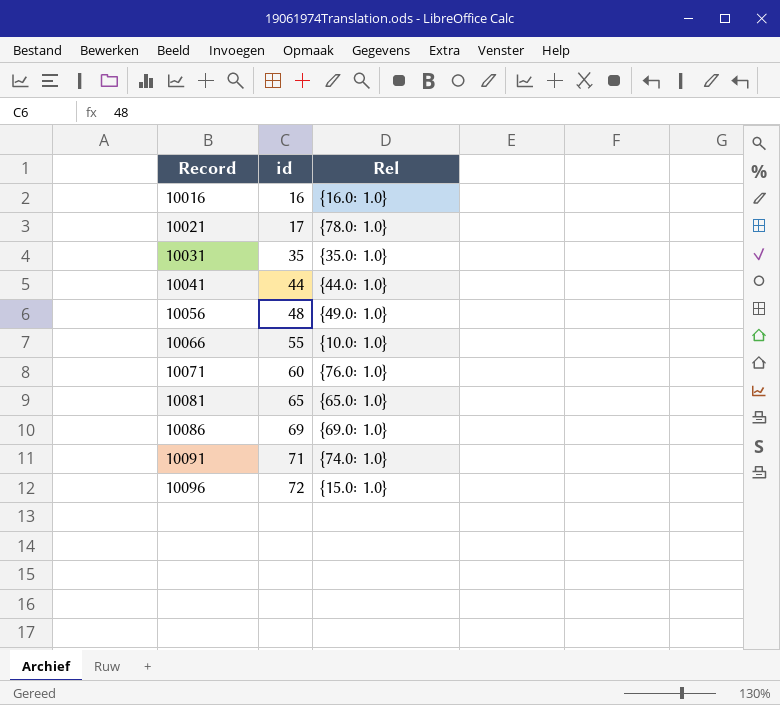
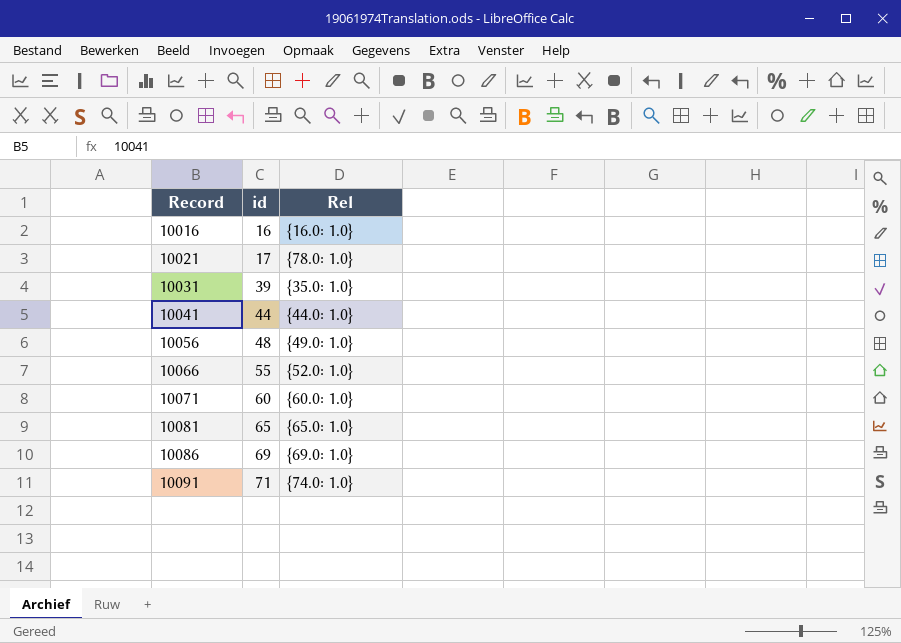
row 10096: 72 | {15.0: 1.0} -> none
10031 | id: 35 -> 39
10066 | Rel: {10.0: 1.0} -> {52.0: 1.0}
10071 | Rel: {76.0: 1.0} -> {60.0: 1.0}

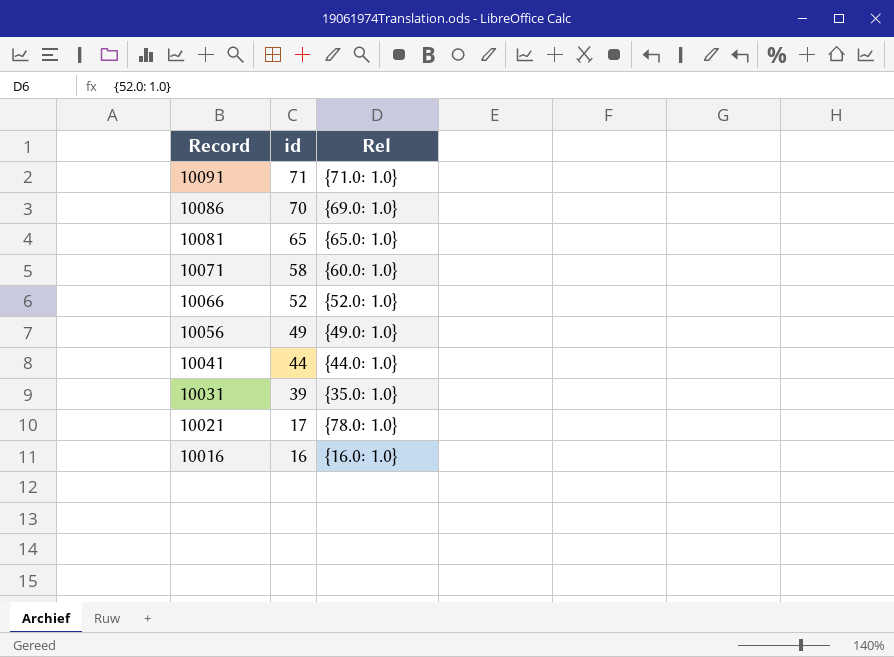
row order: Record ascending -> Record descending
10091 | Rel: {74.0: 1.0} -> {71.0: 1.0}
10086 | id: 69 -> 70
10071 | id: 60 -> 58
10066 | id: 55 -> 52
10056 | id: 48 -> 49

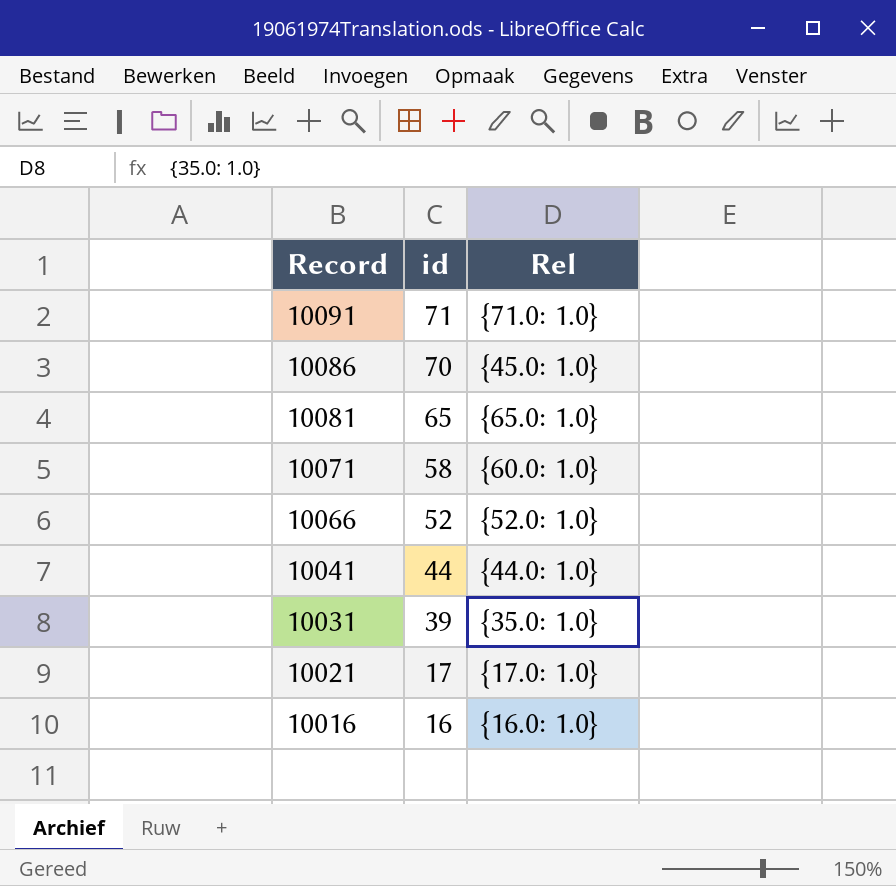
row 10056: 49 | {49.0: 1.0} -> none
10086 | Rel: {69.0: 1.0} -> {45.0: 1.0}
10021 | Rel: {78.0: 1.0} -> {17.0: 1.0}

